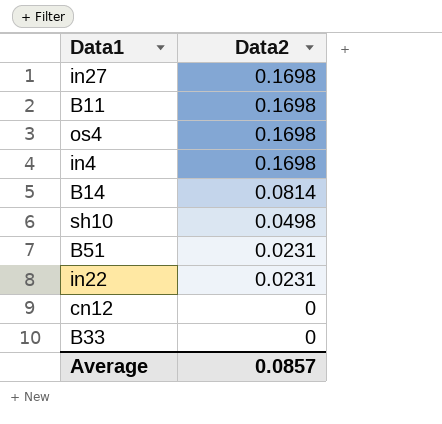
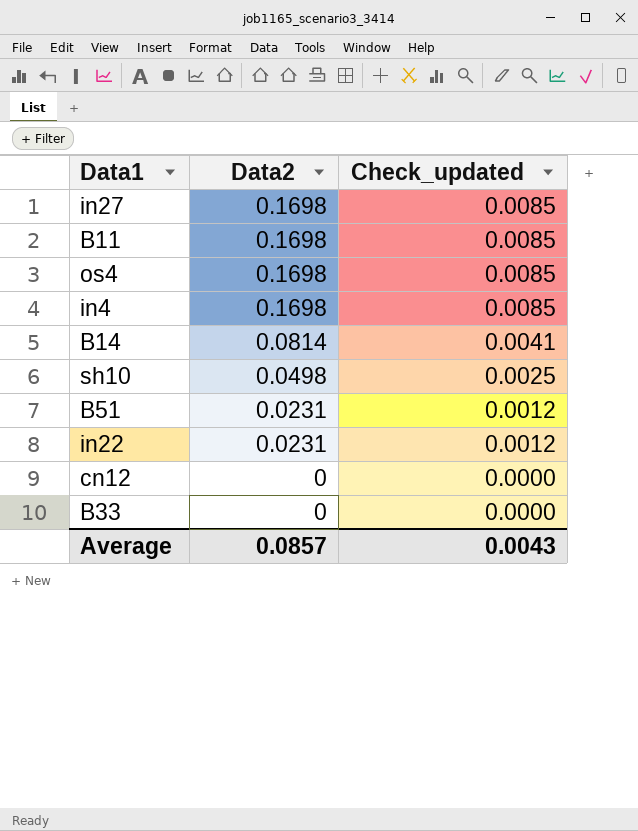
column Check_updated | formula: none -> [Data2] * 0.05

